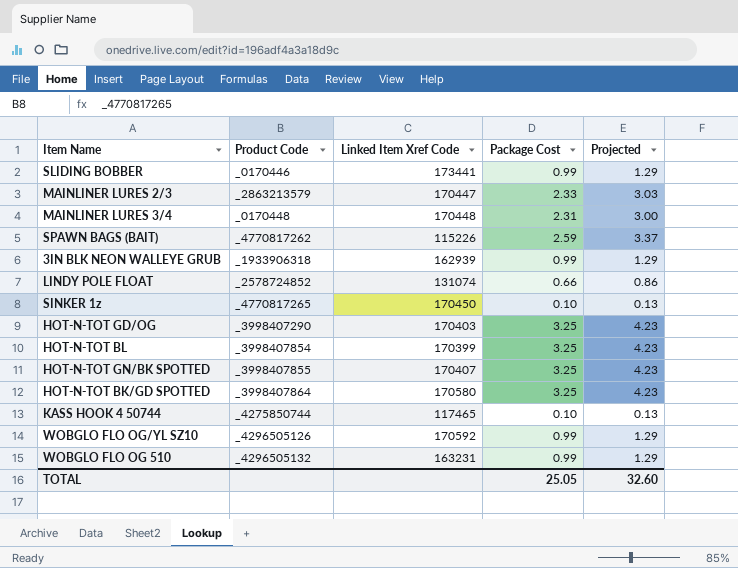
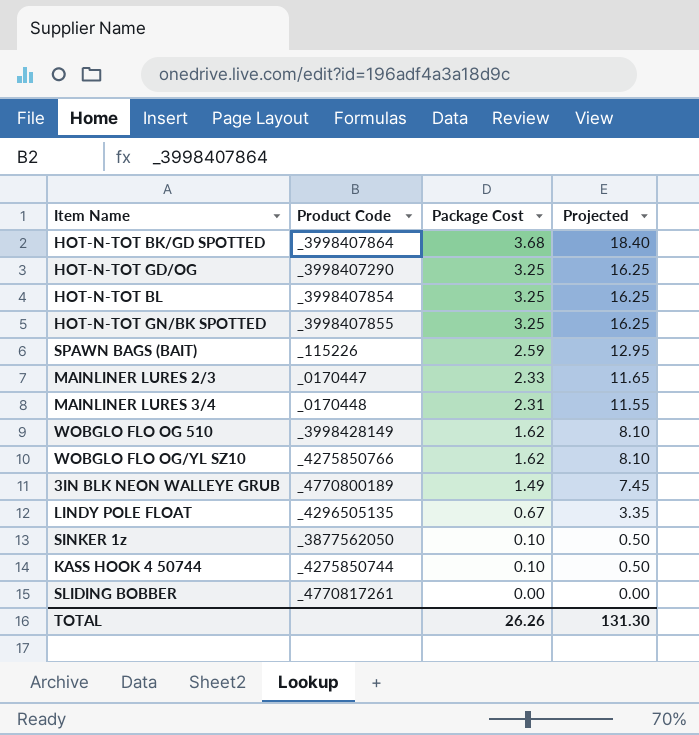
row order: none -> Package Cost descending
column Linked Item Xref Code | position: 3 -> none
column Projected | formula: [Package Cost] * 1.3 -> [Package Cost] * 5
HOT-N-TOT BK/GD SPOTTED | Package Cost: 3.25 -> 3.68
SPAWN BAGS (BAIT) | Product Code: _4770817262 -> _115226
MAINLINER LURES 2/3 | Product Code: _2863213579 -> _0170447
WOBGLO FLO OG 510 | Product Code: _4296505132 -> _3998428149
WOBGLO FLO OG 510 | Package Cost: 0.99 -> 1.62
WOBGLO FLO OG/YL SZ10 | Product Code: _4296505126 -> _4275850766
WOBGLO FLO OG/YL SZ10 | Package Cost: 0.99 -> 1.62
3IN BLK NEON WALLEYE GRUB | Product Code: _1933906318 -> _4770800189
3IN BLK NEON WALLEYE GRUB | Package Cost: 0.99 -> 1.49
LINDY POLE FLOAT | Product Code: _2578724852 -> _4296505135
LINDY POLE FLOAT | Package Cost: 0.66 -> 0.67
SINKER 1z | Product Code: _4770817265 -> _3877562050
SLIDING BOBBER | Product Code: _0170446 -> _4770817261
SLIDING BOBBER | Package Cost: 0.99 -> 0.00
TOTAL | Package Cost: 25.05 -> 26.26
TOTAL | Projected: 32.60 -> 131.30

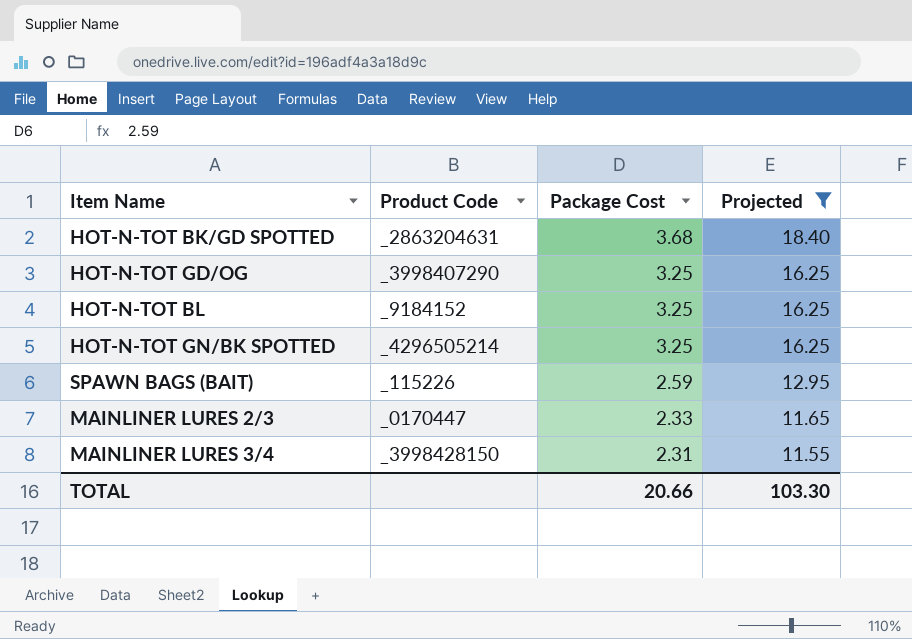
filter: none -> Projected >= 11.55
HOT-N-TOT BK/GD SPOTTED | Product Code: _3998407864 -> _2863204631
HOT-N-TOT BL | Product Code: _3998407854 -> _9184152
HOT-N-TOT GN/BK SPOTTED | Product Code: _3998407855 -> _4296505214
MAINLINER LURES 3/4 | Product Code: _0170448 -> _3998428150
TOTAL | Package Cost: 26.26 -> 20.66
TOTAL | Projected: 131.30 -> 103.30

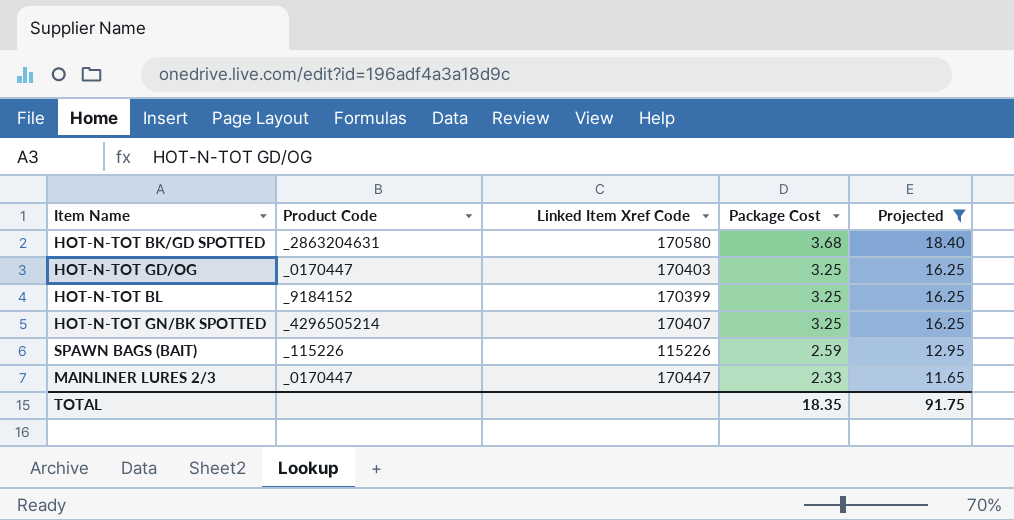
column Linked Item Xref Code | position: none -> 3
row MAINLINER LURES 3/4: _3998428150 | 2.31 | 11.55 -> none
HOT-N-TOT GD/OG | Product Code: _3998407290 -> _0170447
TOTAL | Package Cost: 20.66 -> 18.35
TOTAL | Projected: 103.30 -> 91.75

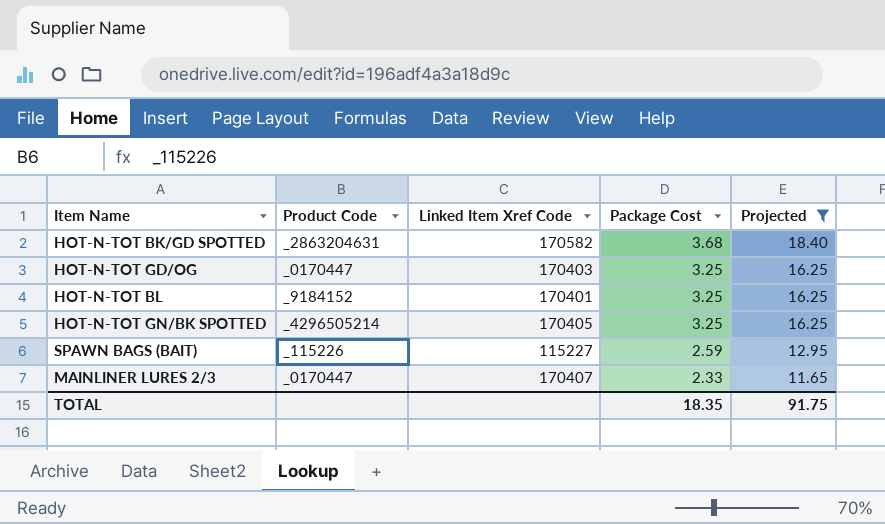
HOT-N-TOT BK/GD SPOTTED | Linked Item Xref Code: 170580 -> 170582
HOT-N-TOT BL | Linked Item Xref Code: 170399 -> 170401
HOT-N-TOT GN/BK SPOTTED | Linked Item Xref Code: 170407 -> 170405
SPAWN BAGS (BAIT) | Linked Item Xref Code: 115226 -> 115227
MAINLINER LURES 2/3 | Linked Item Xref Code: 170447 -> 170407

